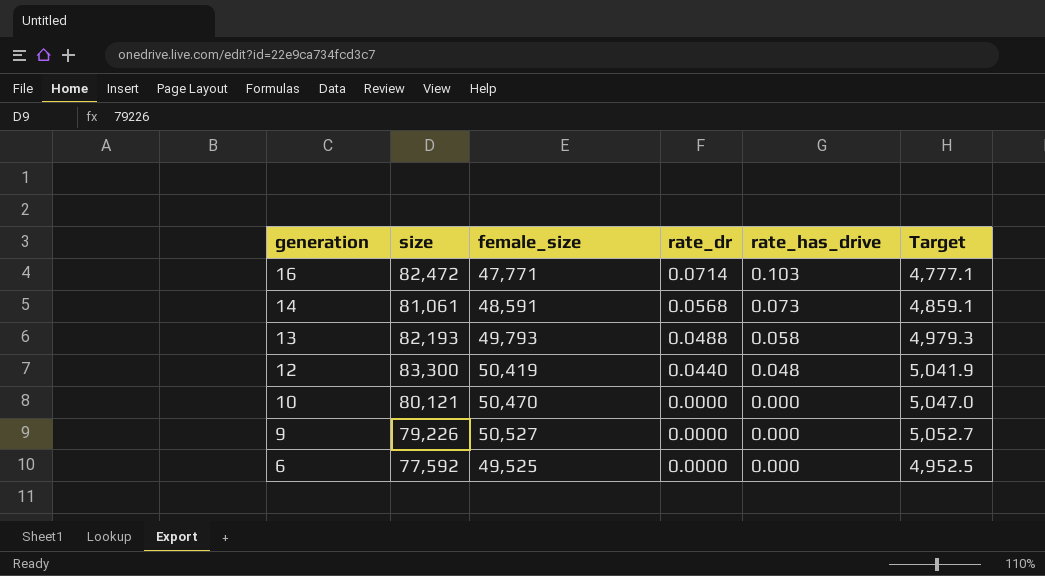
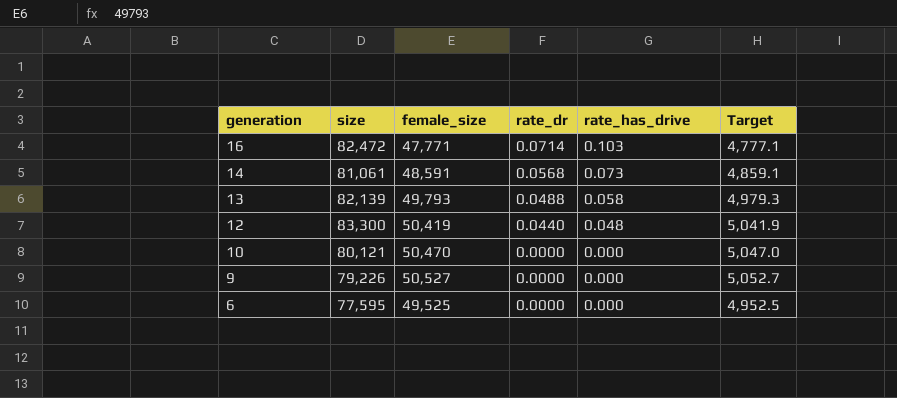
13 | size: 82,193 -> 82,139
6 | size: 77,592 -> 77,595

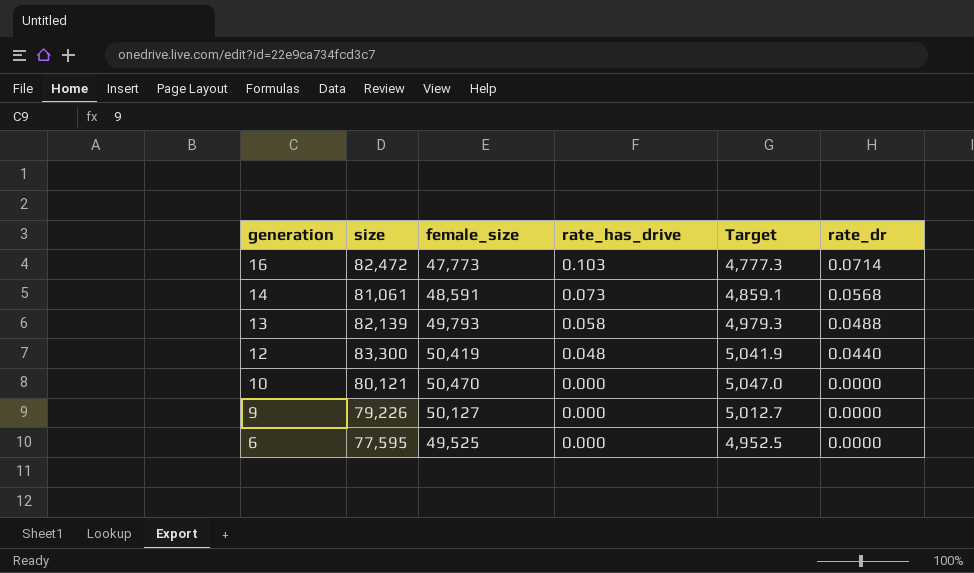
column rate_dr | position: 4 -> 6
16 | female_size: 47,771 -> 47,773
16 | Target: 4,777.1 -> 4,777.3
9 | female_size: 50,527 -> 50,127
9 | Target: 5,052.7 -> 5,012.7

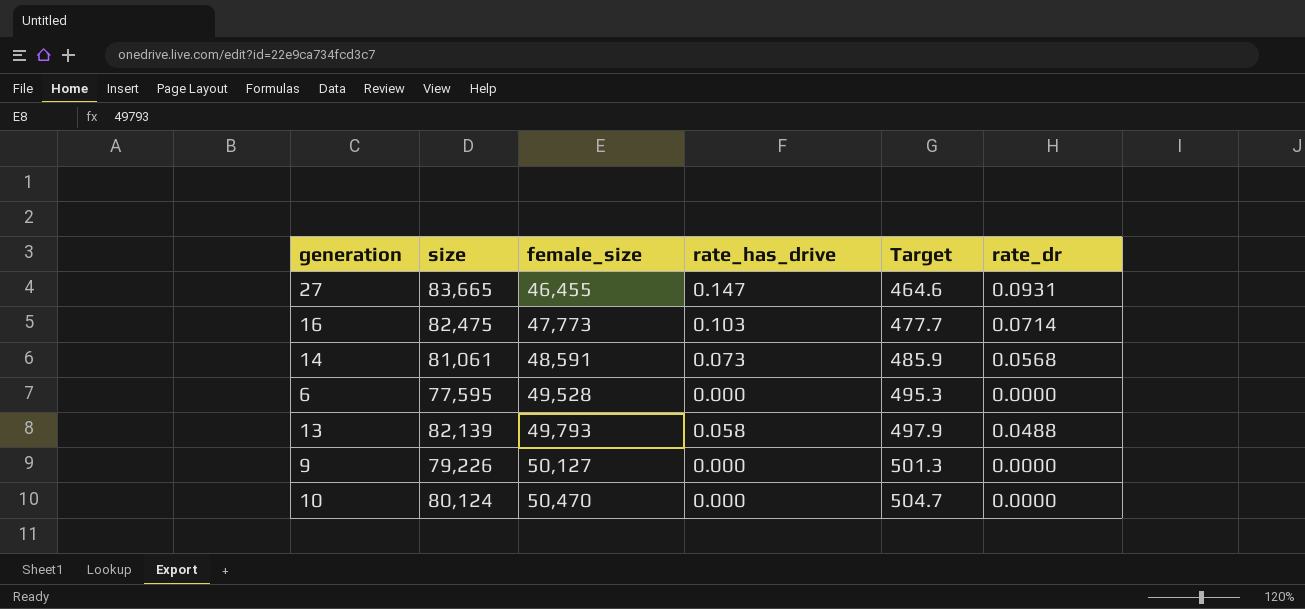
row order: generation descending -> female_size ascending
column Target | formula: [female_size] * 0.1 -> [female_size] * 0.01
row 12: 83,300 | 50,419 | 0.048 | 5,041.9 | 0.0440 -> none
row 27: none -> 83,665 | 46,455 | 0.147 | 464.6 | 0.0931
16 | size: 82,472 -> 82,475
6 | female_size: 49,525 -> 49,528
10 | size: 80,121 -> 80,124

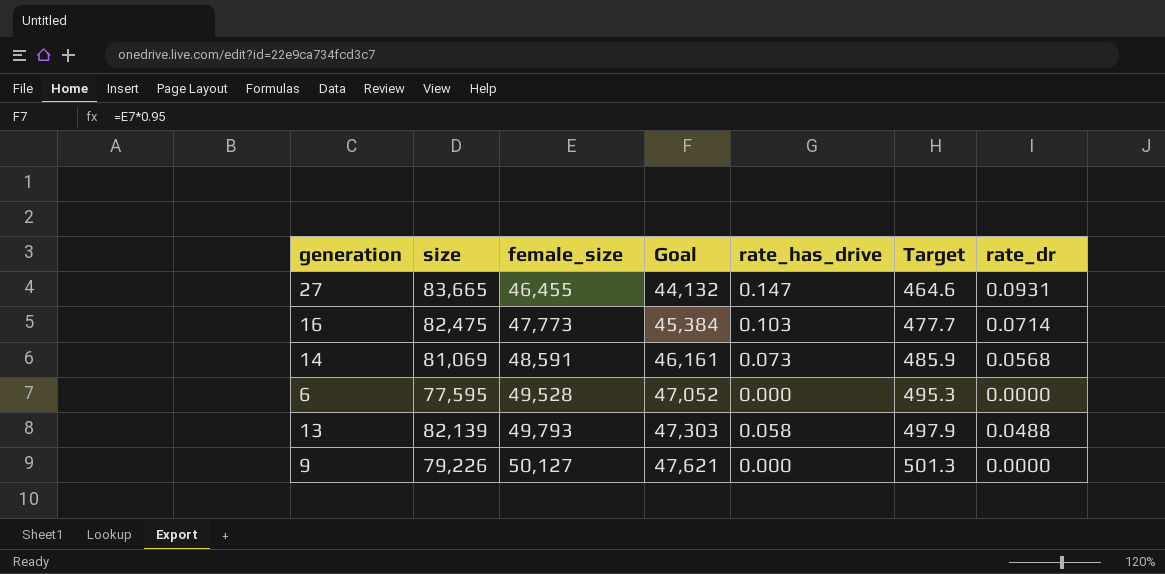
column Goal | formula: none -> [female_size] * 0.95
row 10: 80,124 | 50,470 | 0.000 | 504.7 | 0.0000 -> none
14 | size: 81,061 -> 81,069

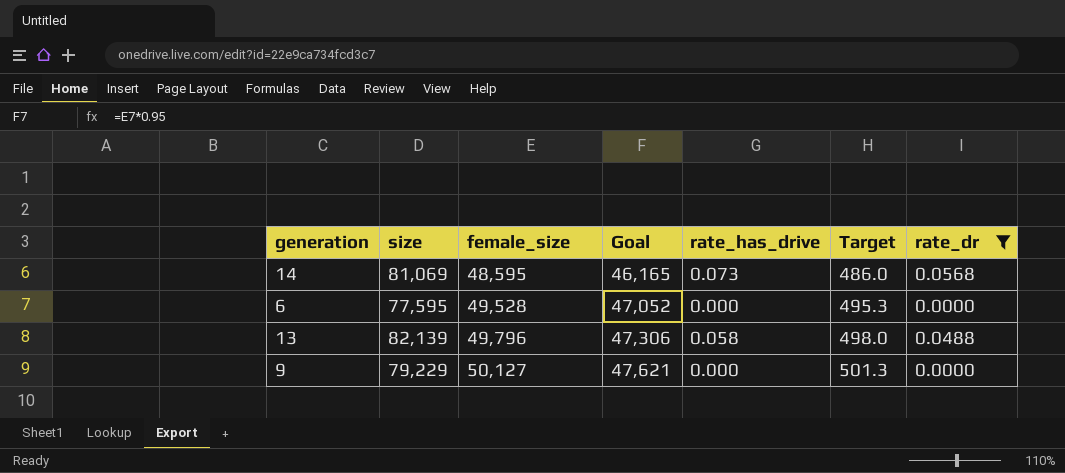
filter: none -> rate_dr <= 0.0568
14 | female_size: 48,591 -> 48,595
14 | Goal: 46,161 -> 46,165
14 | Target: 485.9 -> 486.0
13 | female_size: 49,793 -> 49,796
13 | Goal: 47,303 -> 47,306
13 | Target: 497.9 -> 498.0
9 | size: 79,226 -> 79,229

